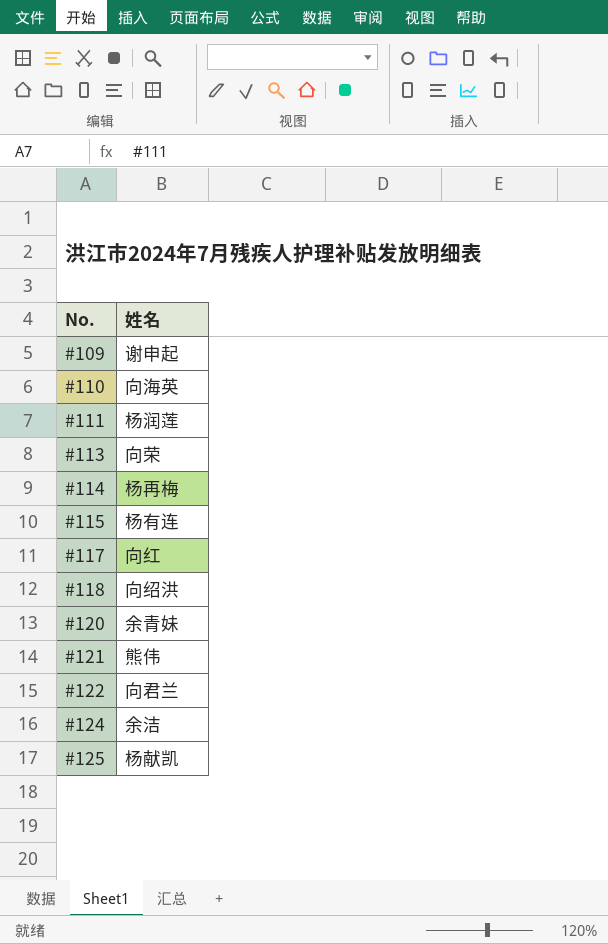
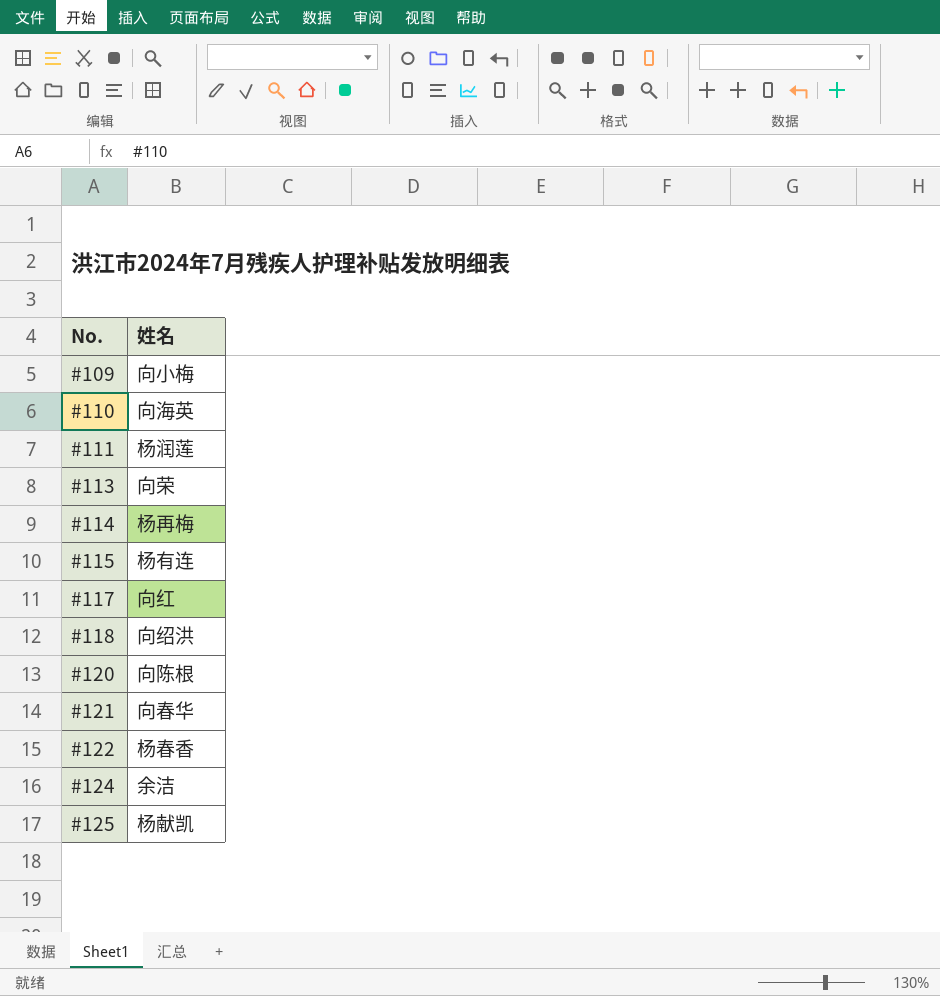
#109 | 姓名: 谢申起 -> 向小梅
#120 | 姓名: 余青妹 -> 向陈根
#121 | 姓名: 熊伟 -> 向春华
#122 | 姓名: 向君兰 -> 杨春香

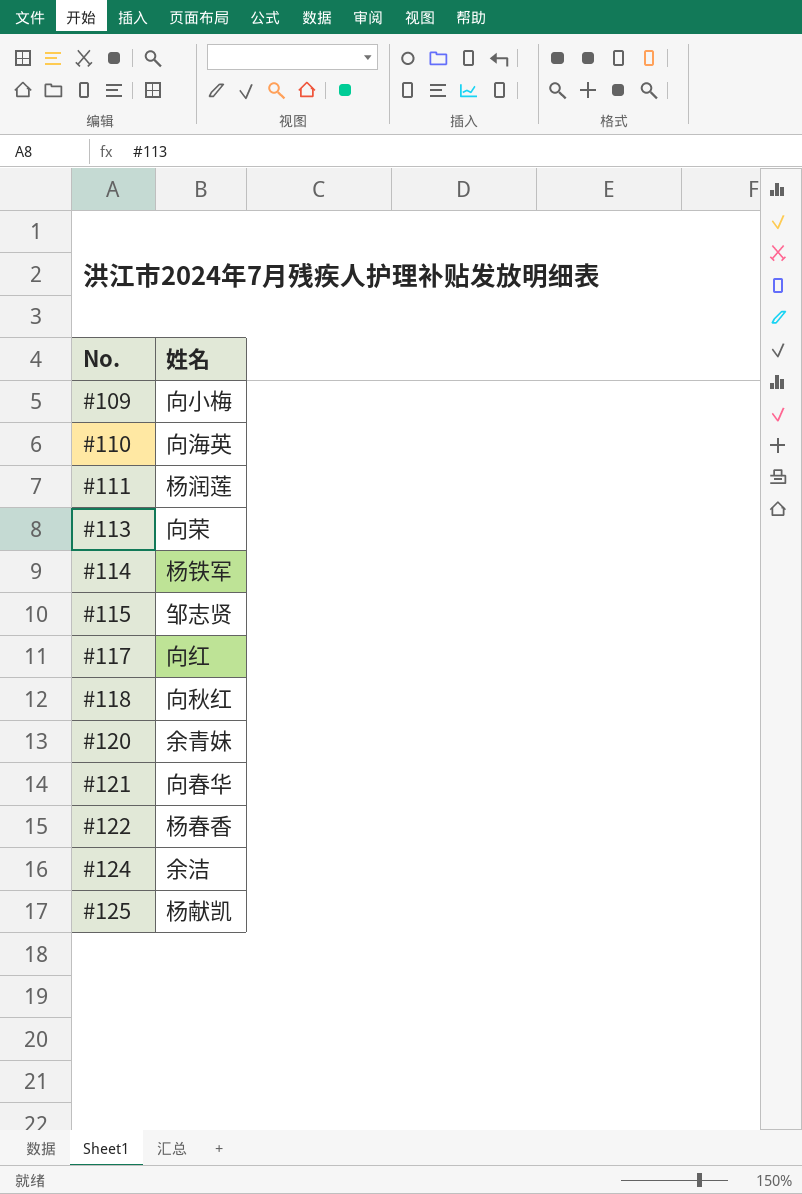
#114 | 姓名: 杨再梅 -> 杨铁军
#115 | 姓名: 杨有连 -> 邹志贤
#118 | 姓名: 向绍洪 -> 向秋红
#120 | 姓名: 向陈根 -> 余青妹

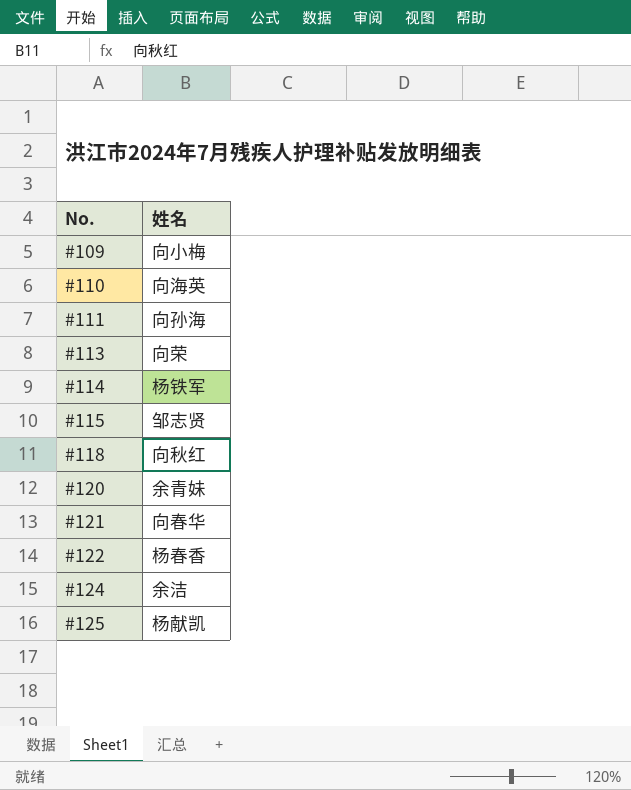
row #117: 向红 -> none
#111 | 姓名: 杨润莲 -> 向孙海

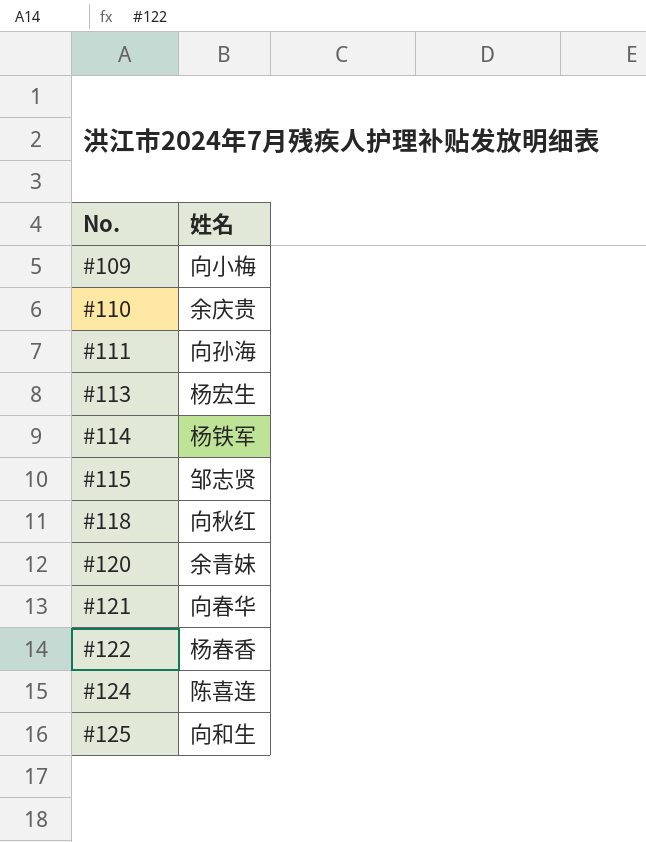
#110 | 姓名: 向海英 -> 余庆贵
#113 | 姓名: 向荣 -> 杨宏生
#124 | 姓名: 余洁 -> 陈喜连
#125 | 姓名: 杨献凯 -> 向和生

